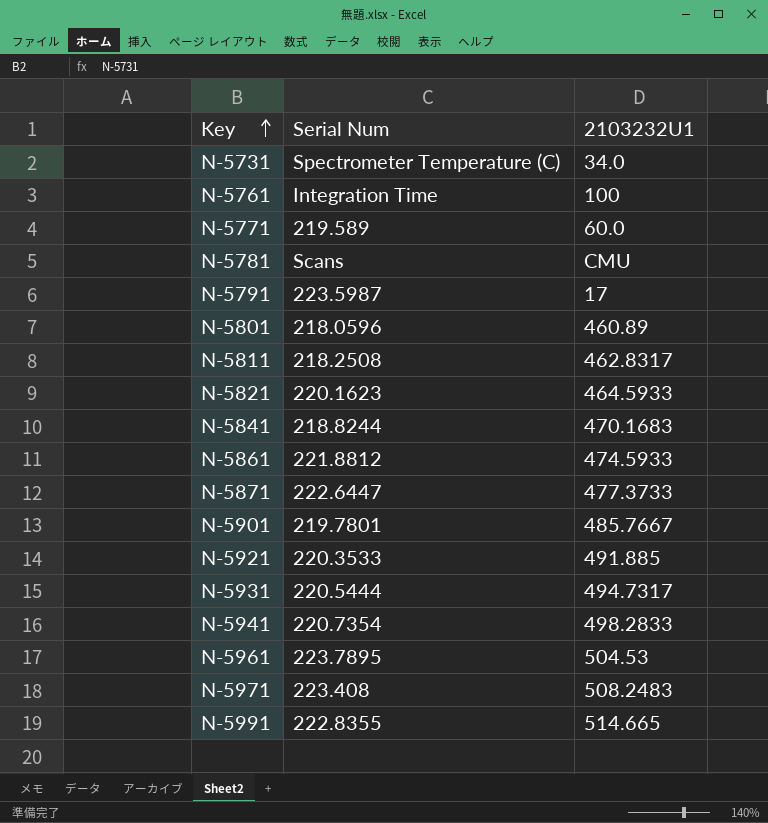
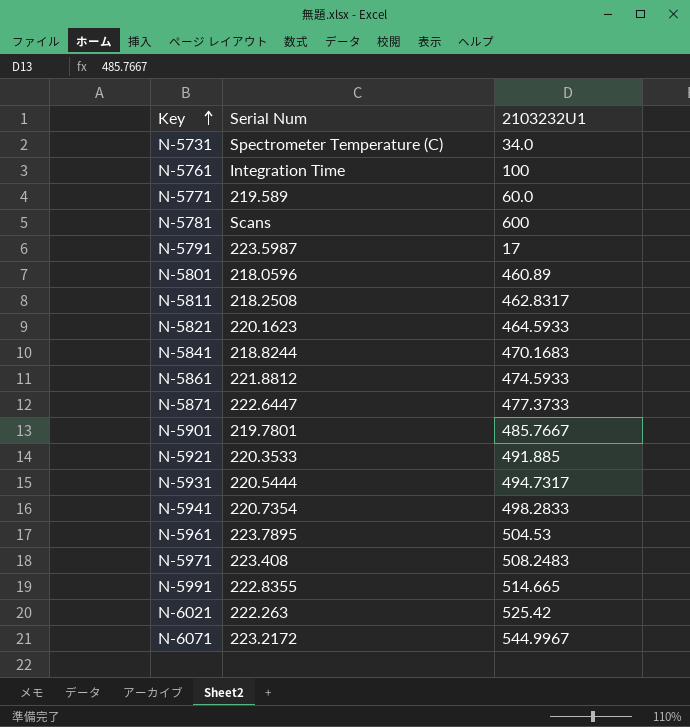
N-5781 | 2103232U1: CMU -> 600
row N-6021: none -> 222.263 | 525.42
row N-6071: none -> 223.2172 | 544.9967

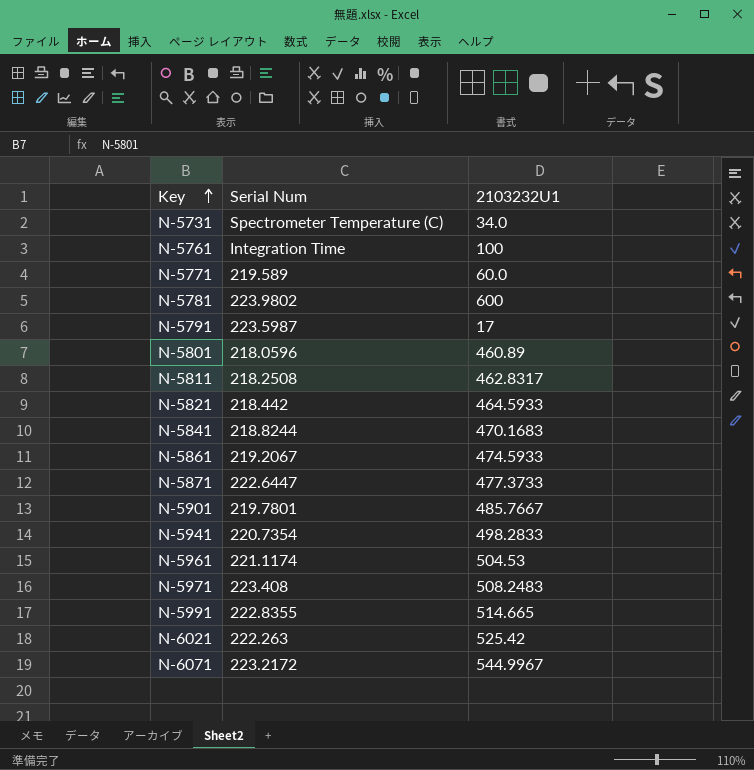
row N-5921: 220.3533 | 491.885 -> none
row N-5931: 220.5444 | 494.7317 -> none
N-5781 | Serial Num: Scans -> 223.9802
N-5821 | Serial Num: 220.1623 -> 218.442
N-5861 | Serial Num: 221.8812 -> 219.2067
N-5961 | Serial Num: 223.7895 -> 221.1174

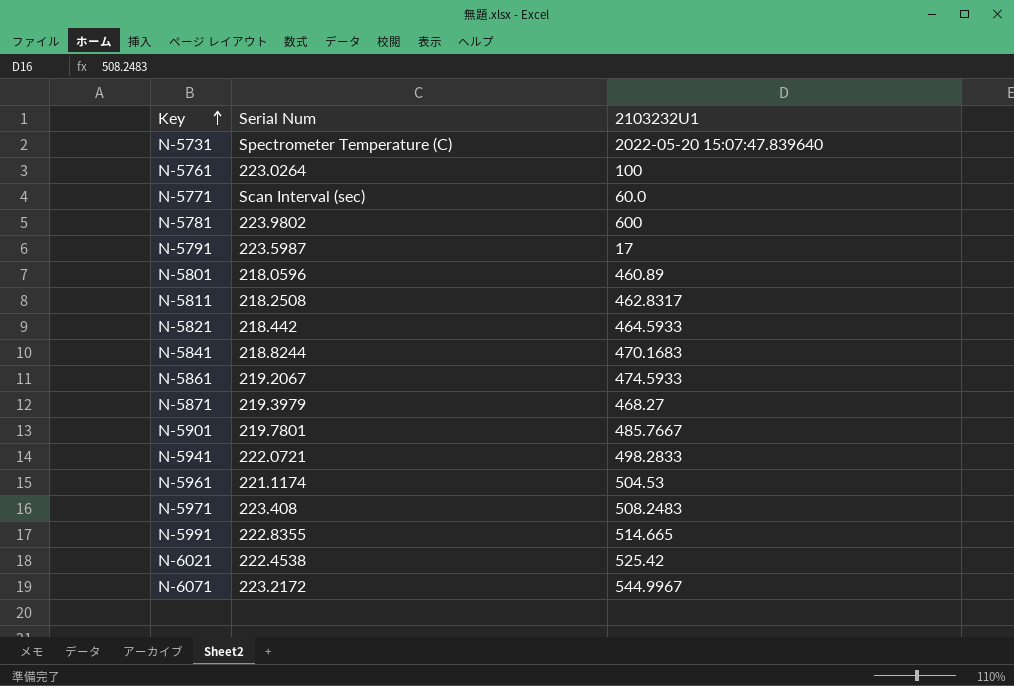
N-5731 | 2103232U1: 34.0 -> 2022-05-20 15:07:47.839640
N-5761 | Serial Num: Integration Time -> 223.0264
N-5771 | Serial Num: 219.589 -> Scan Interval (sec)
N-5871 | Serial Num: 222.6447 -> 219.3979
N-5871 | 2103232U1: 477.3733 -> 468.27
N-5941 | Serial Num: 220.7354 -> 222.0721
N-6021 | Serial Num: 222.263 -> 222.4538

